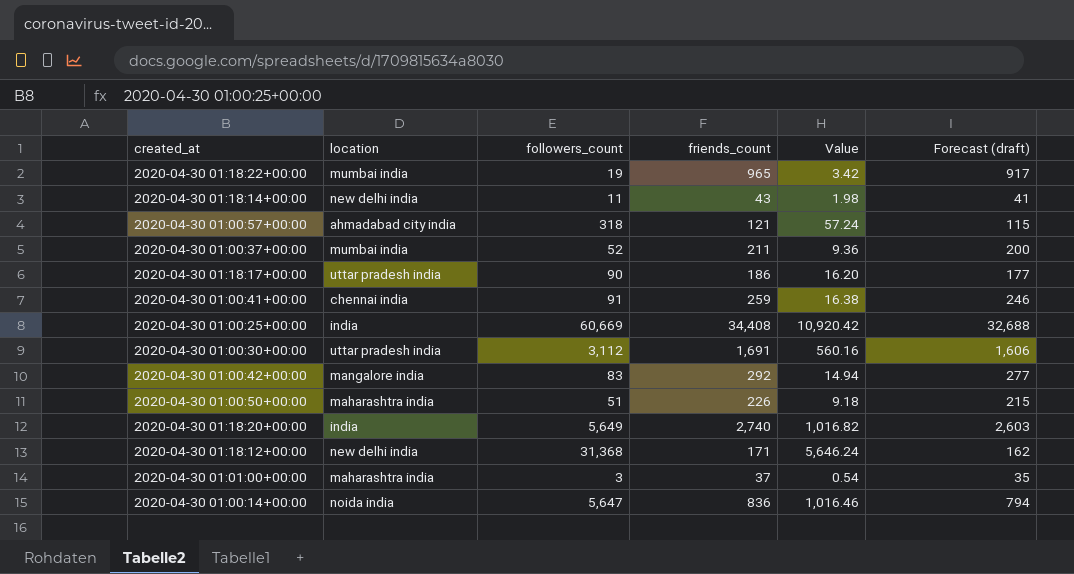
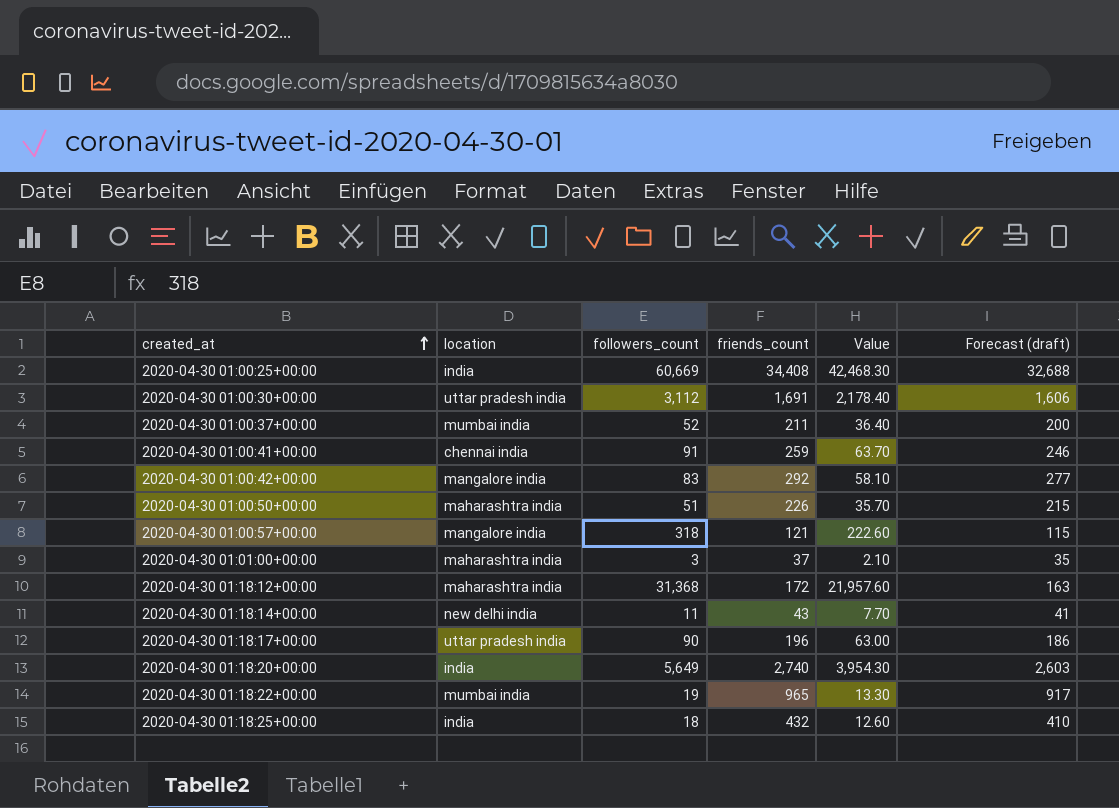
row order: none -> created_at ascending
column Value | formula: [followers_count] * 0.18 -> [followers_count] * 0.7
row 2020-04-30 01:00:14+00:00: noida india | 5,647 | 836 | 1,016.46 | 794 -> none
2020-04-30 01:00:57+00:00 | location: ahmadabad city india -> mangalore india
2020-04-30 01:18:12+00:00 | location: new delhi india -> maharashtra india
2020-04-30 01:18:12+00:00 | friends_count: 171 -> 172
2020-04-30 01:18:12+00:00 | Forecast (draft): 162 -> 163
2020-04-30 01:18:17+00:00 | friends_count: 186 -> 196
2020-04-30 01:18:17+00:00 | Forecast (draft): 177 -> 186
row 2020-04-30 01:18:25+00:00: none -> india | 18 | 432 | 12.60 | 410

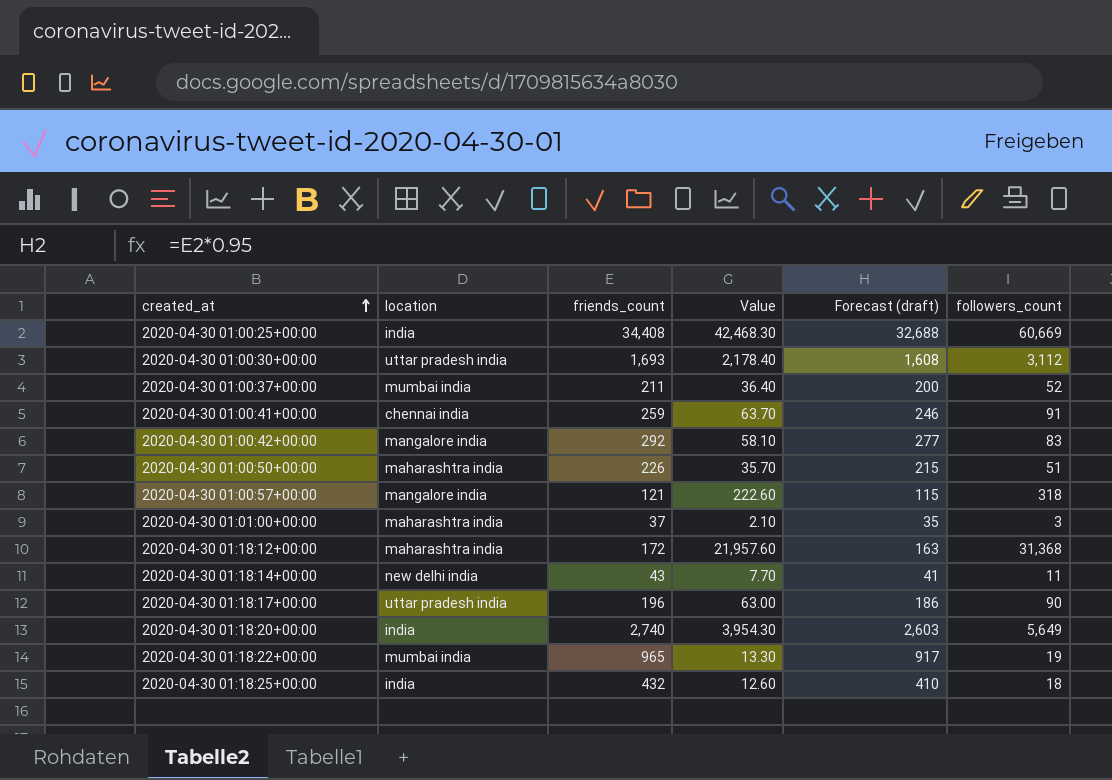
column followers_count | position: 3 -> 6
2020-04-30 01:00:30+00:00 | friends_count: 1,691 -> 1,693
2020-04-30 01:00:30+00:00 | Forecast (draft): 1,606 -> 1,608

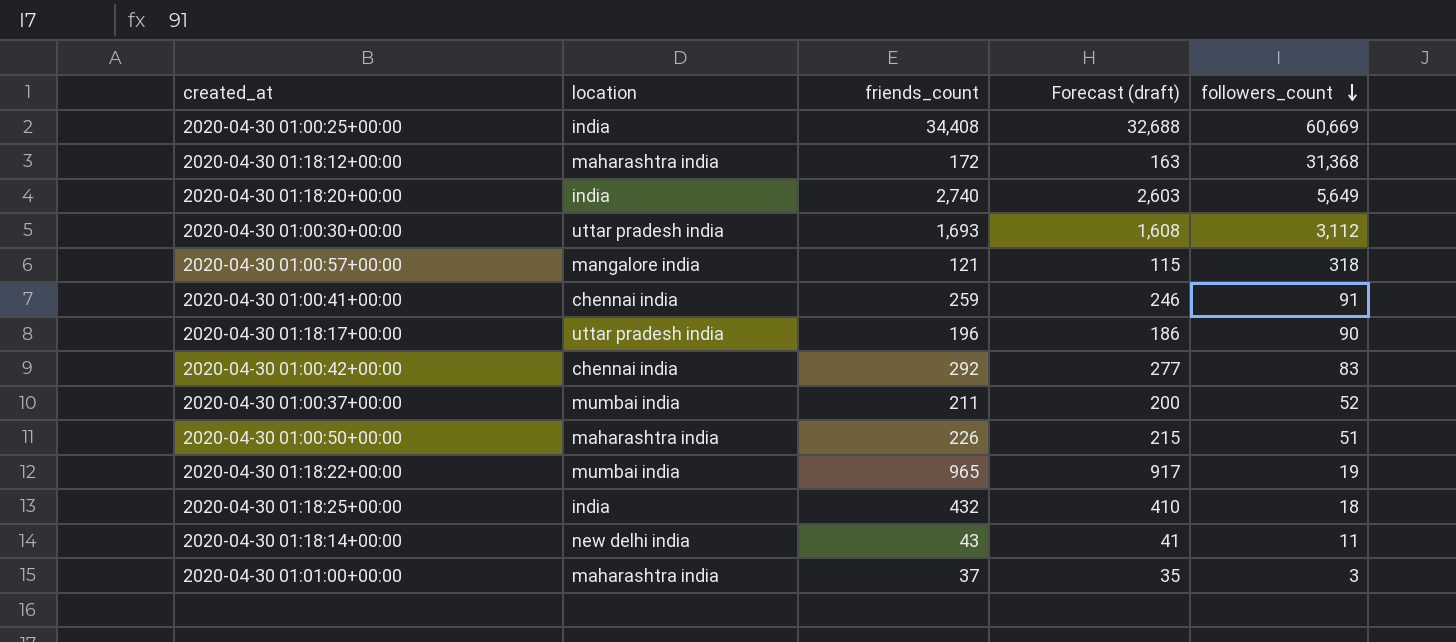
row order: created_at ascending -> followers_count descending
column Value | formula: [followers_count] * 0.7 -> none
2020-04-30 01:00:42+00:00 | location: mangalore india -> chennai india

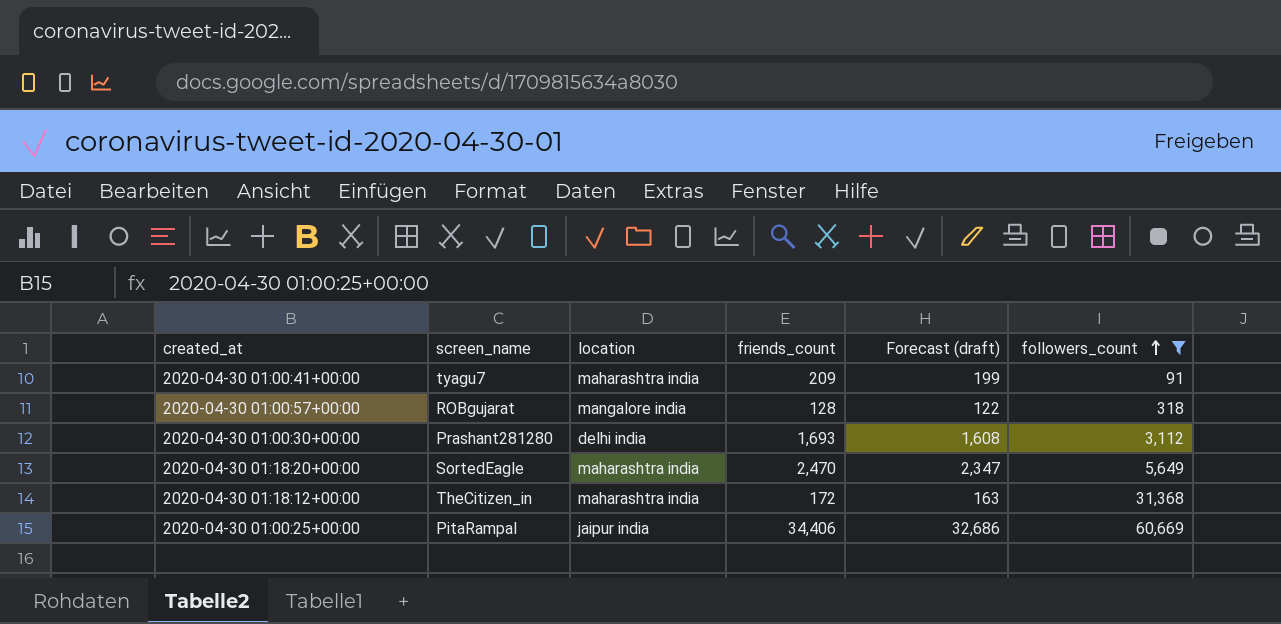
filter: none -> followers_count >= 91
row order: followers_count descending -> followers_count ascending
column screen_name | position: none -> 2
2020-04-30 01:00:41+00:00 | location: chennai india -> maharashtra india
2020-04-30 01:00:41+00:00 | friends_count: 259 -> 209
2020-04-30 01:00:41+00:00 | Forecast (draft): 246 -> 199
2020-04-30 01:00:57+00:00 | friends_count: 121 -> 128
2020-04-30 01:00:57+00:00 | Forecast (draft): 115 -> 122
2020-04-30 01:00:30+00:00 | location: uttar pradesh india -> delhi india
2020-04-30 01:18:20+00:00 | location: india -> maharashtra india
2020-04-30 01:18:20+00:00 | friends_count: 2,740 -> 2,470
2020-04-30 01:18:20+00:00 | Forecast (draft): 2,603 -> 2,347
2020-04-30 01:00:25+00:00 | location: india -> jaipur india
2020-04-30 01:00:25+00:00 | friends_count: 34,408 -> 34,406
2020-04-30 01:00:25+00:00 | Forecast (draft): 32,688 -> 32,686

